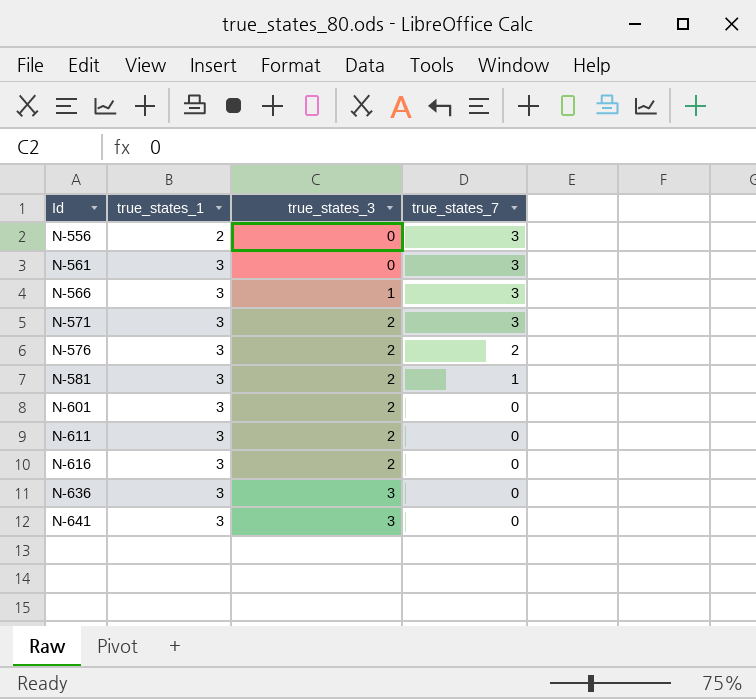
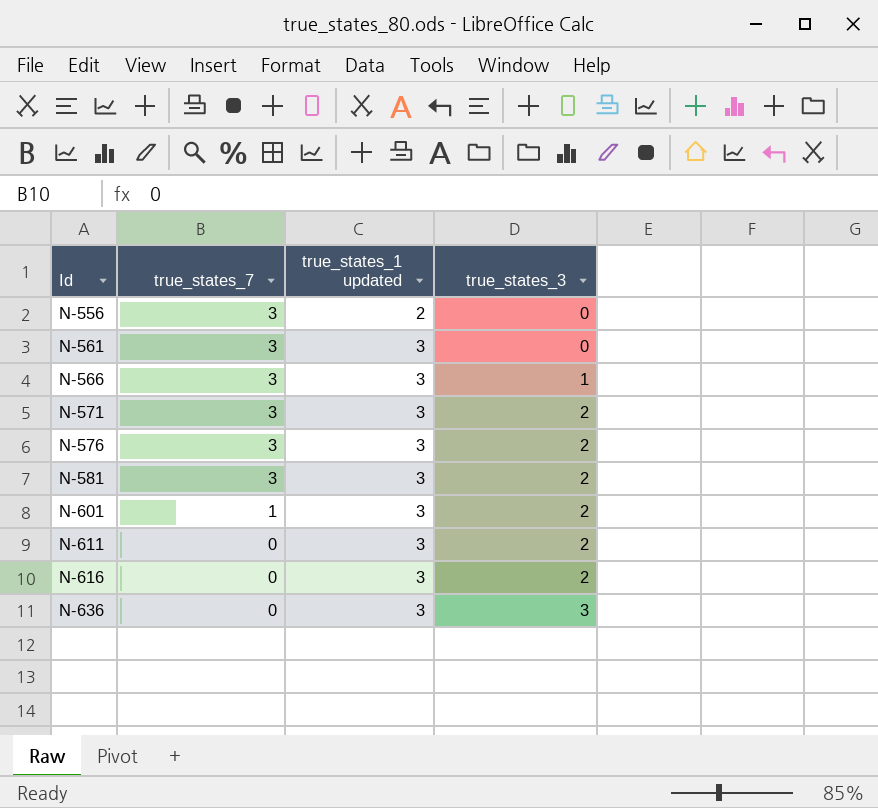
column true_states_7 | position: 4 -> 2
column name: true_states_1 -> true_states_1 updated
row N-641: 3 | 3 | 0 -> none
N-576 | true_states_7: 2 -> 3
N-581 | true_states_7: 1 -> 3
N-601 | true_states_7: 0 -> 1

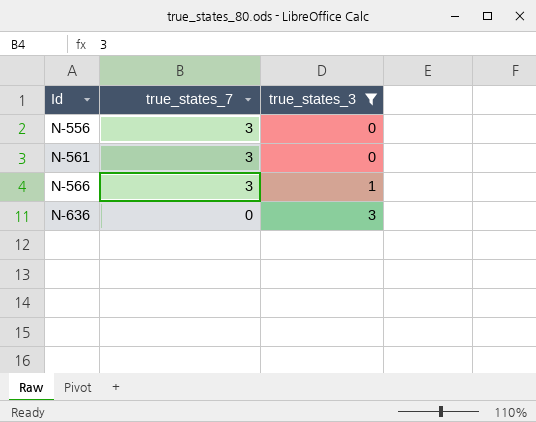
filter: none -> true_states_3 != 2
column true_states_1 updated | position: 3 -> none

